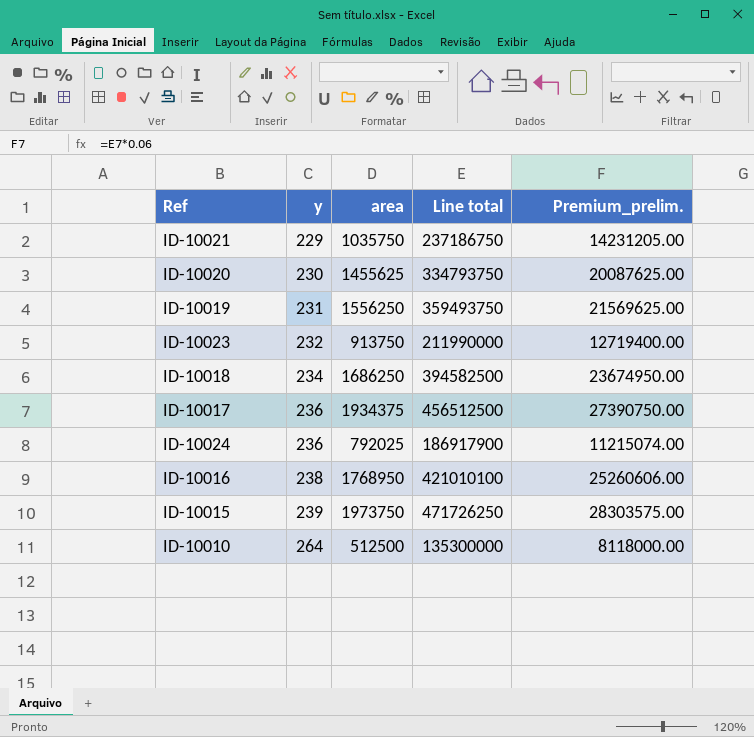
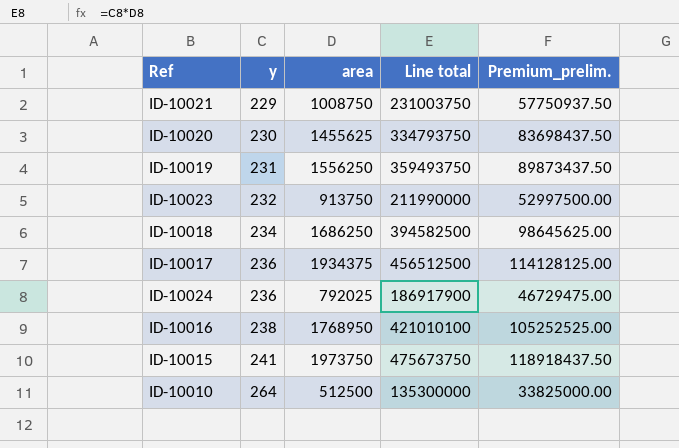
column Premium_prelim. | formula: [Line total] * 0.06 -> [Line total] * 0.25
ID-10021 | area: 1035750 -> 1008750
ID-10021 | Line total: 237186750 -> 231003750
ID-10015 | y: 239 -> 241
ID-10015 | Line total: 471726250 -> 475673750

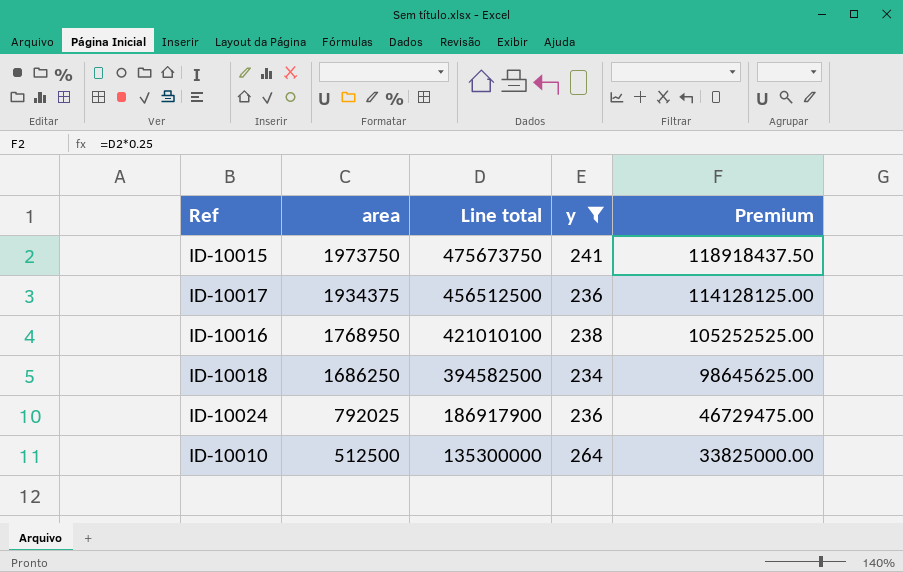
filter: none -> y >= 234
row order: y ascending -> area descending
column y | position: 2 -> 4
column name: Premium_prelim. -> Premium

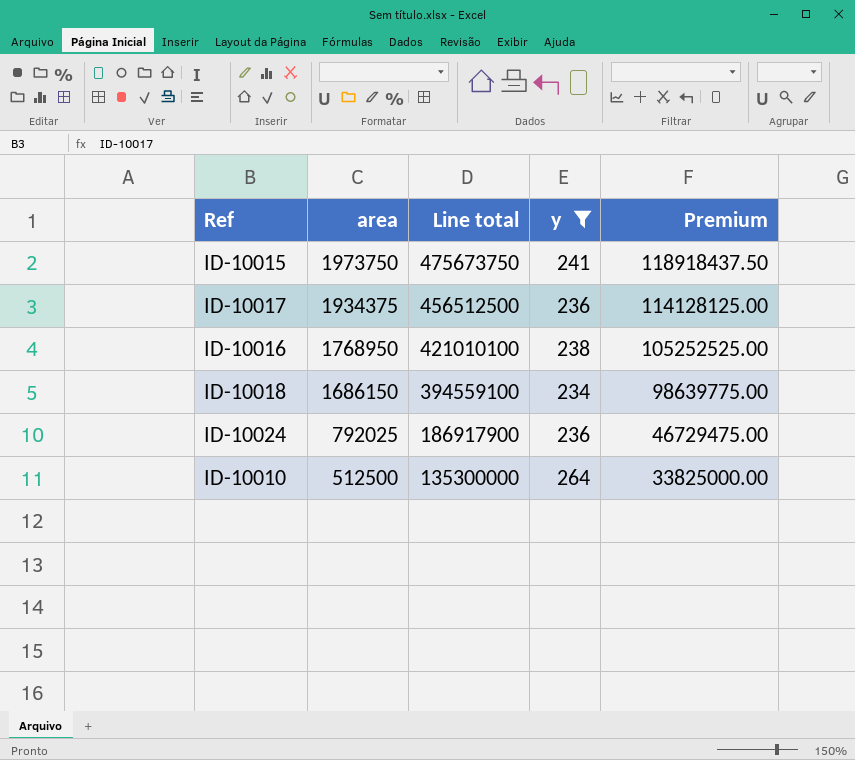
ID-10018 | area: 1686250 -> 1686150
ID-10018 | Line total: 394582500 -> 394559100
ID-10018 | Premium: 98645625.00 -> 98639775.00

